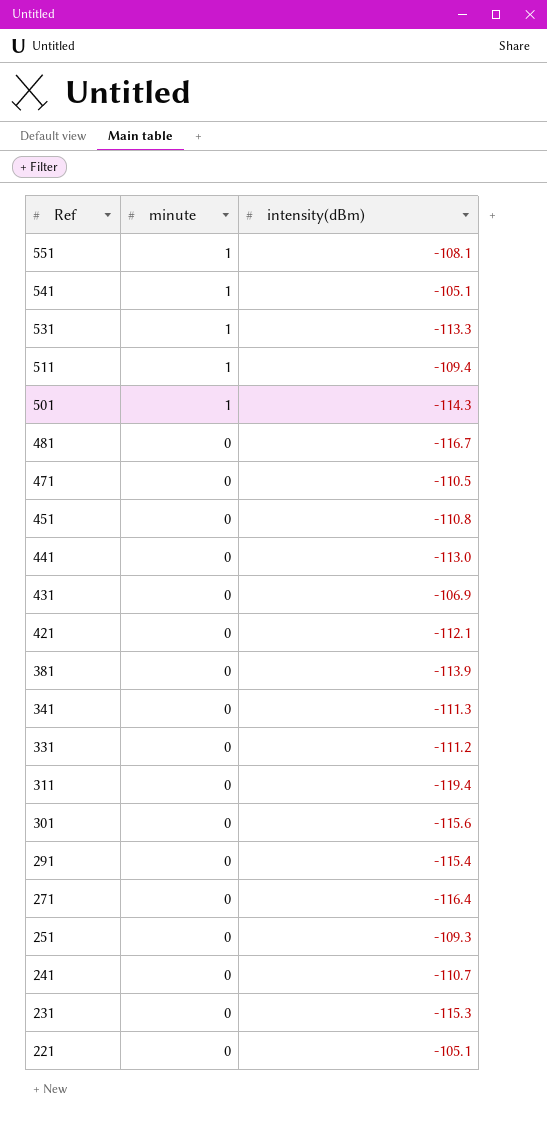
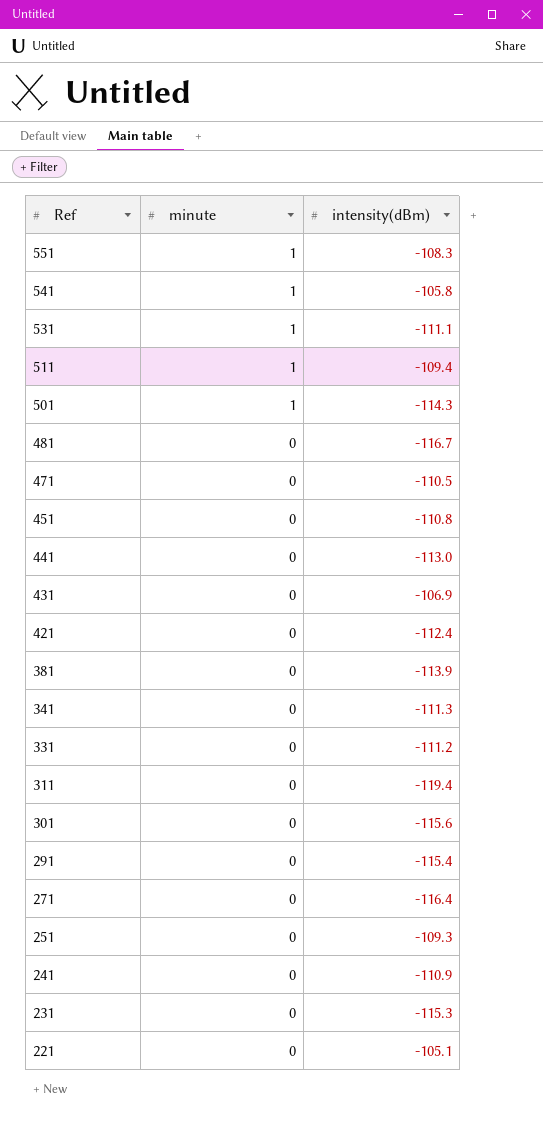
551 | intensity(dBm): -108.1 -> -108.3
541 | intensity(dBm): -105.1 -> -105.8
531 | intensity(dBm): -113.3 -> -111.1
421 | intensity(dBm): -112.1 -> -112.4
241 | intensity(dBm): -110.7 -> -110.9

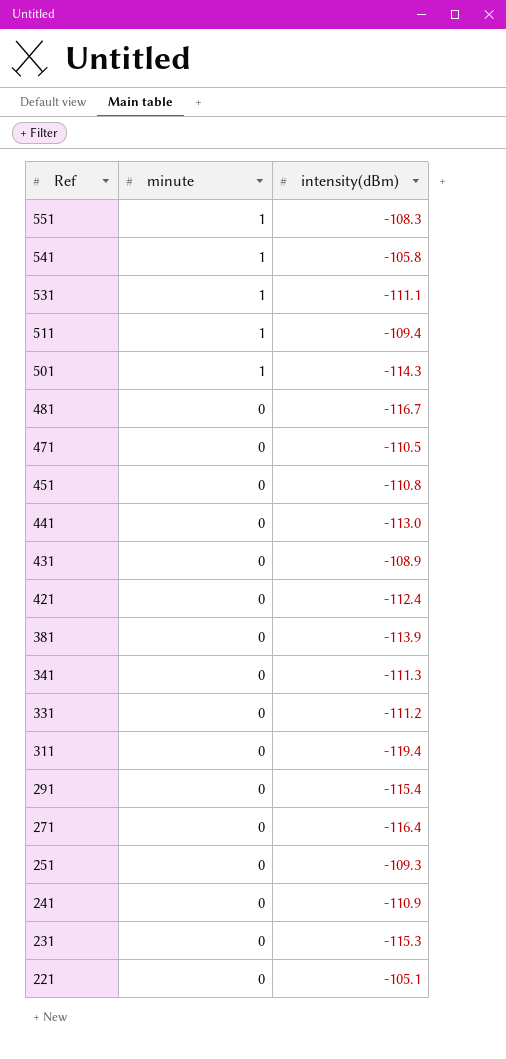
row 301: 0 | -115.6 -> none
431 | intensity(dBm): -106.9 -> -108.9

